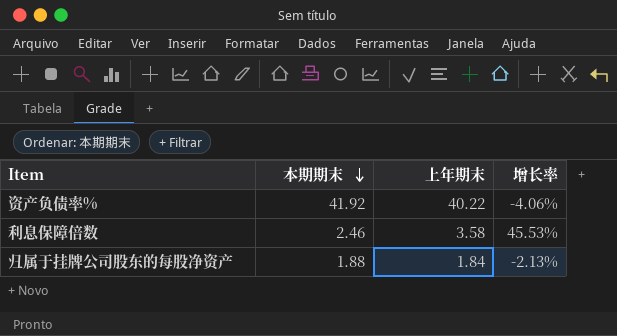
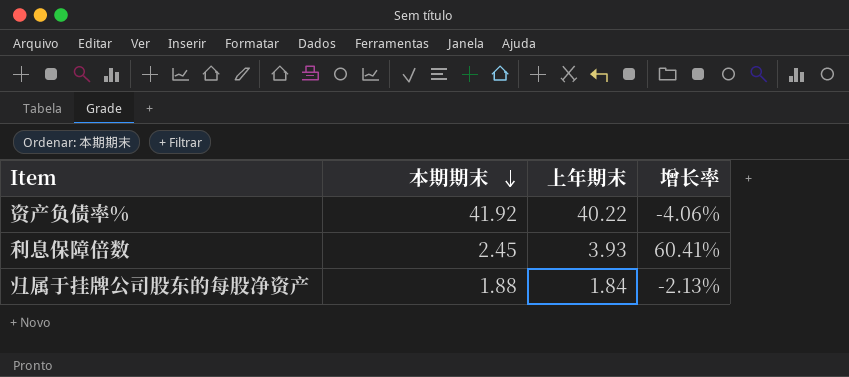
利息保障倍数 | 本期期末: 2.46 -> 2.45
利息保障倍数 | 上年期末: 3.58 -> 3.93
利息保障倍数 | 增长率: 45.53% -> 60.41%

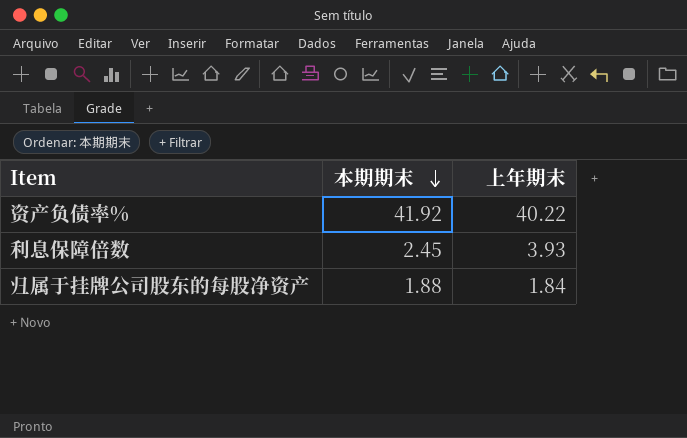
column 增长率 | formula: ([上年期末] - [本期期末]) / [本期期末] -> none

